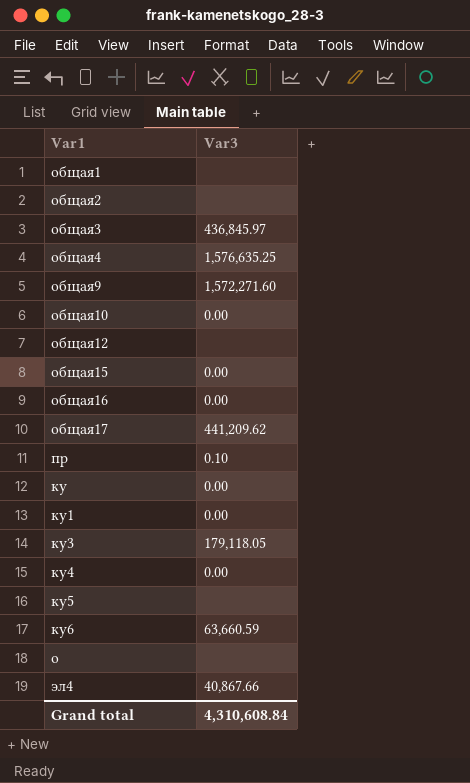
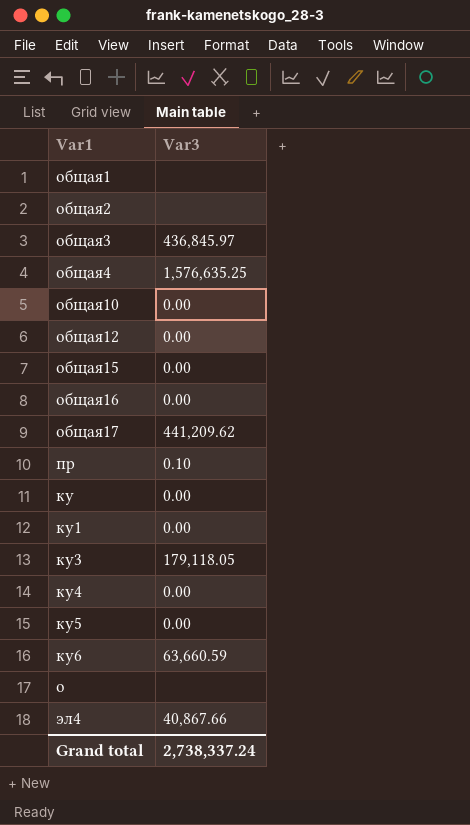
row общая9: 1,572,271.60 -> none
общая12 | Var3: none -> 0.00
ку5 | Var3: none -> 0.00
Grand total | Var3: 4,310,608.84 -> 2,738,337.24

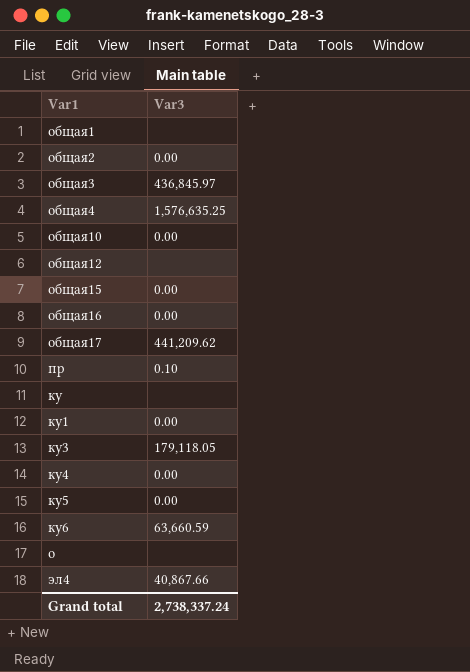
общая2 | Var3: none -> 0.00
общая12 | Var3: 0.00 -> none
ку | Var3: 0.00 -> none

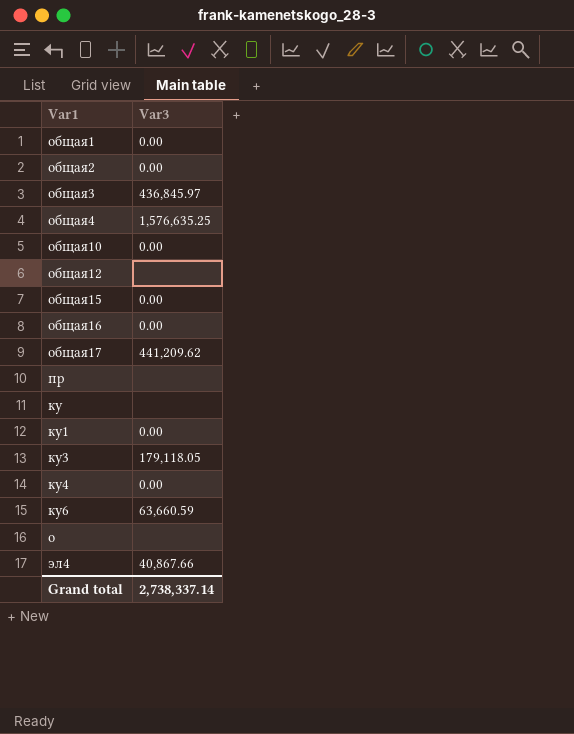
row ку5: 0.00 -> none
общая1 | Var3: none -> 0.00
пр | Var3: 0.10 -> none
Grand total | Var3: 2,738,337.24 -> 2,738,337.14

